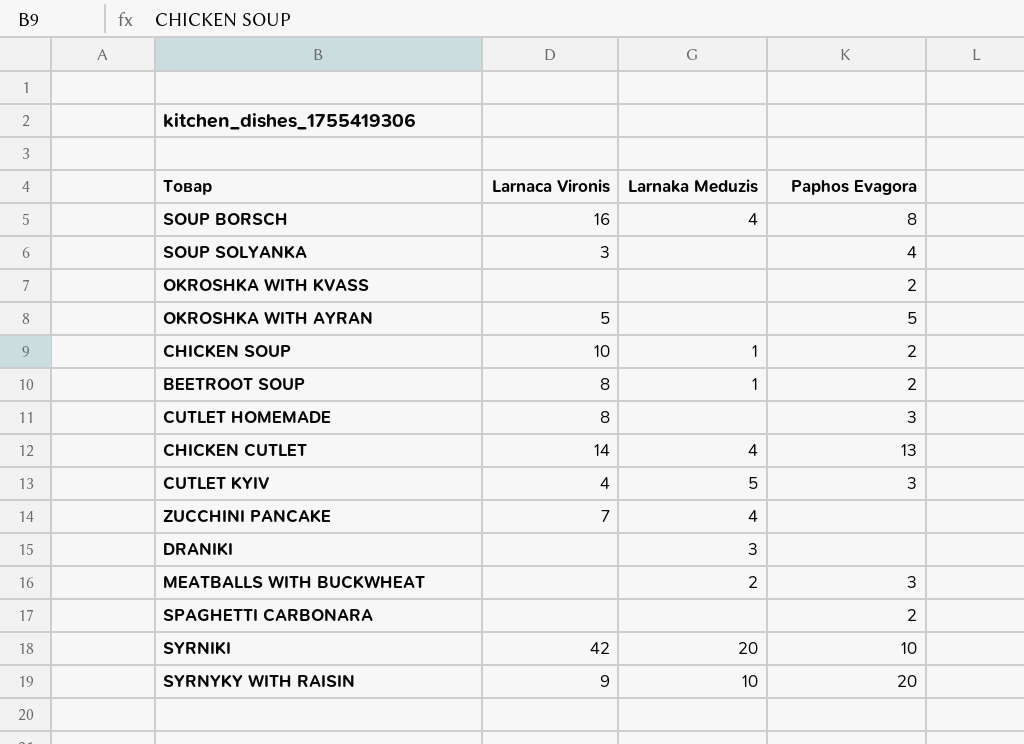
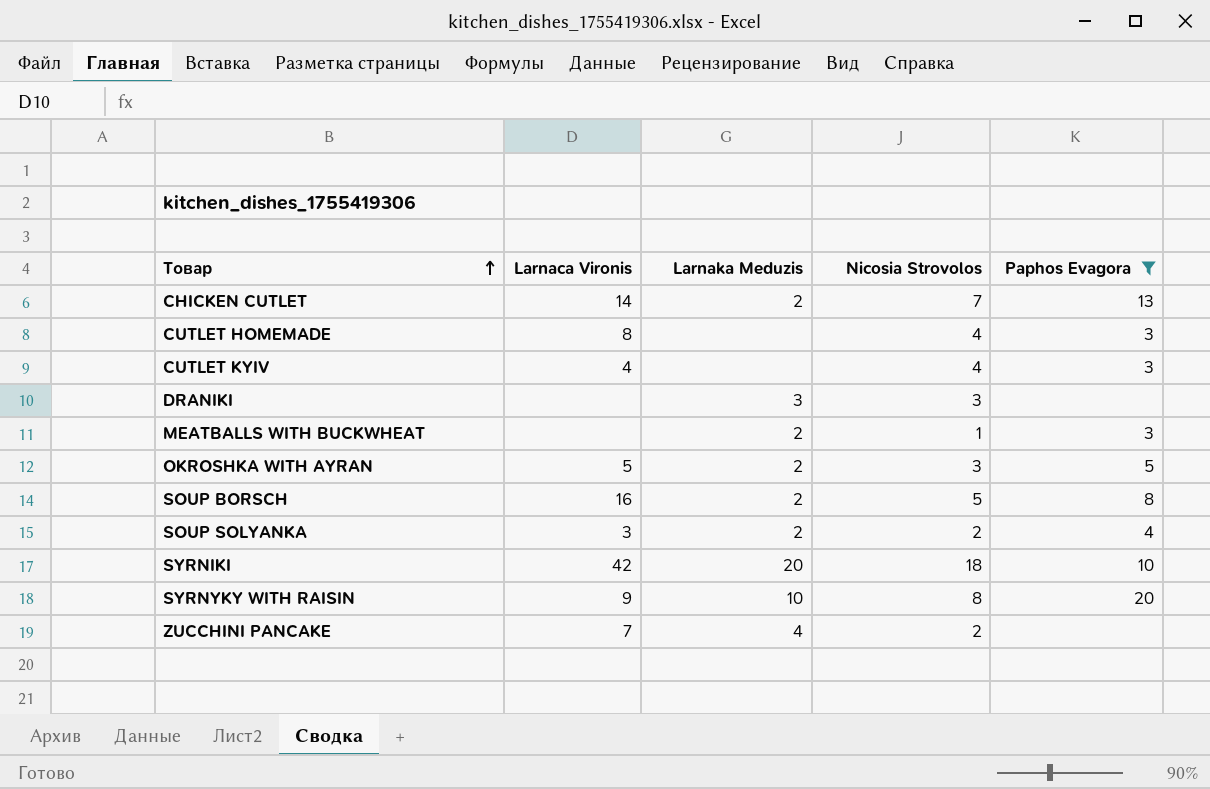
filter: none -> Paphos Evagora != 2
row order: none -> Товар ascending
column Nicosia Strovolos | position: none -> 4
CHICKEN CUTLET | Larnaka Meduzis: 4 -> 2
CUTLET KYIV | Larnaka Meduzis: 5 -> none
OKROSHKA WITH AYRAN | Larnaka Meduzis: none -> 2
SOUP BORSCH | Larnaka Meduzis: 4 -> 2
SOUP SOLYANKA | Larnaka Meduzis: none -> 2

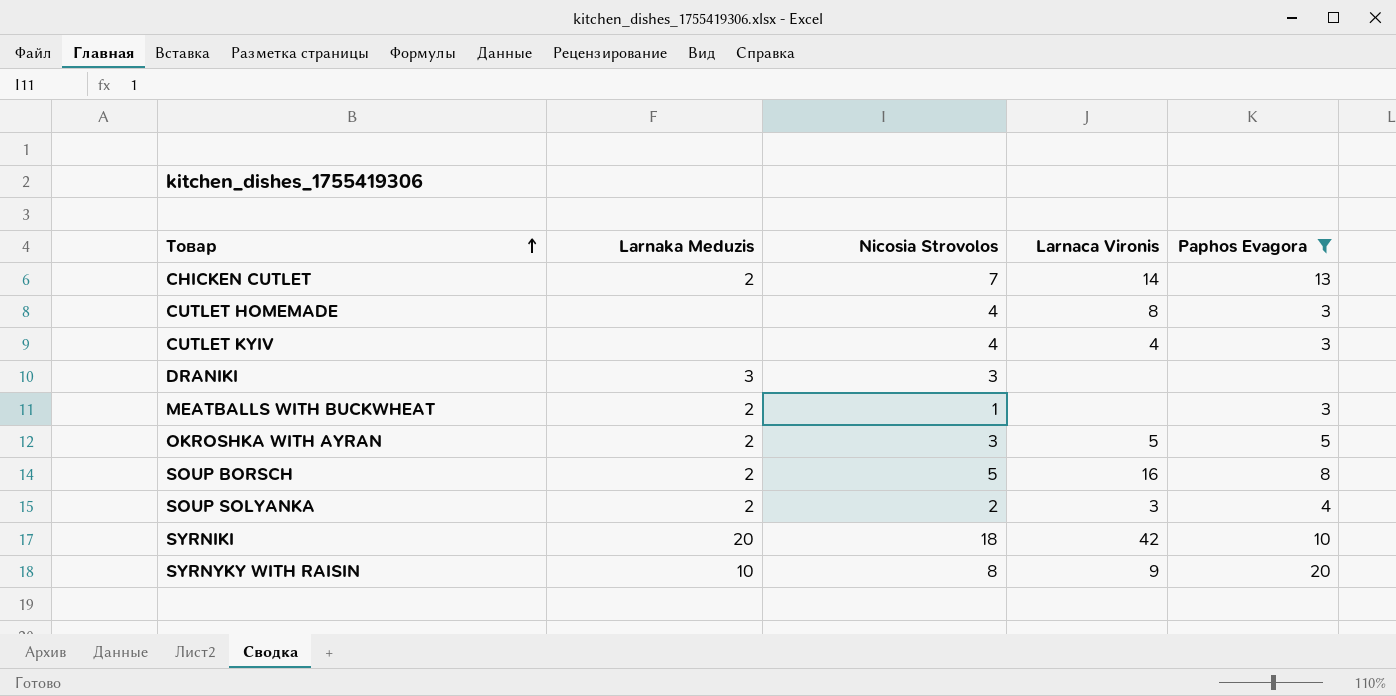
column Larnaca Vironis | position: 2 -> 4
row ZUCCHINI PANCAKE: 7 | 4 | 2 | none -> none

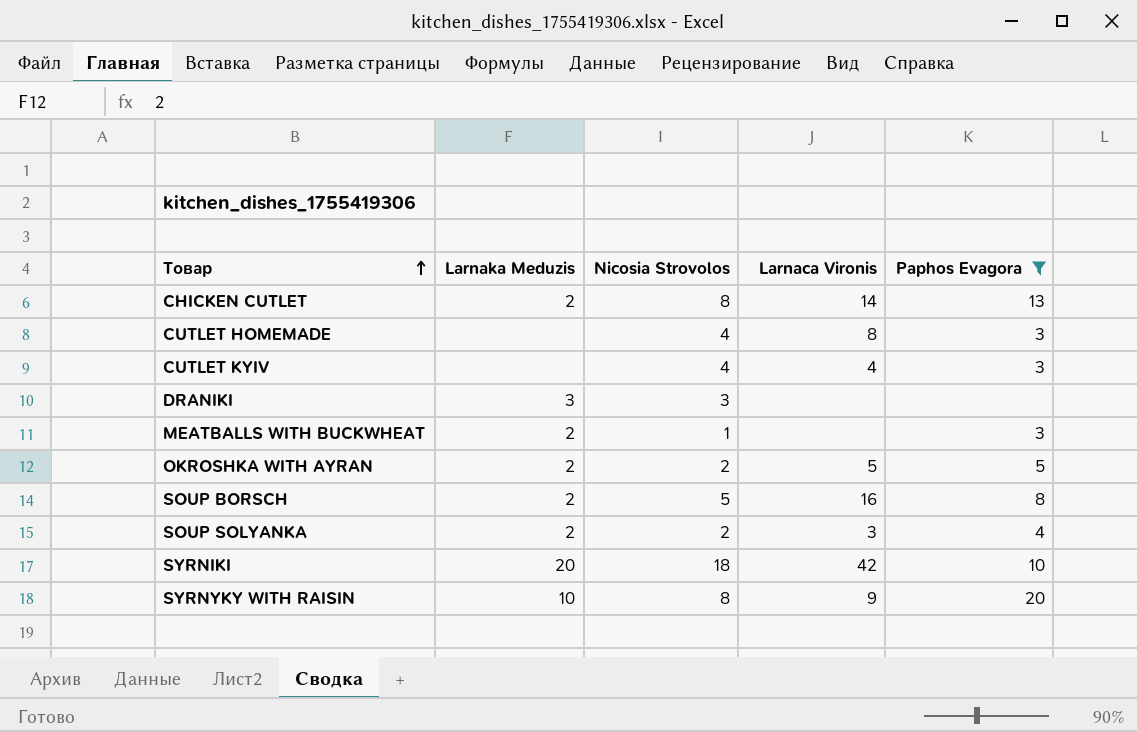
CHICKEN CUTLET | Nicosia Strovolos: 7 -> 8
OKROSHKA WITH AYRAN | Nicosia Strovolos: 3 -> 2

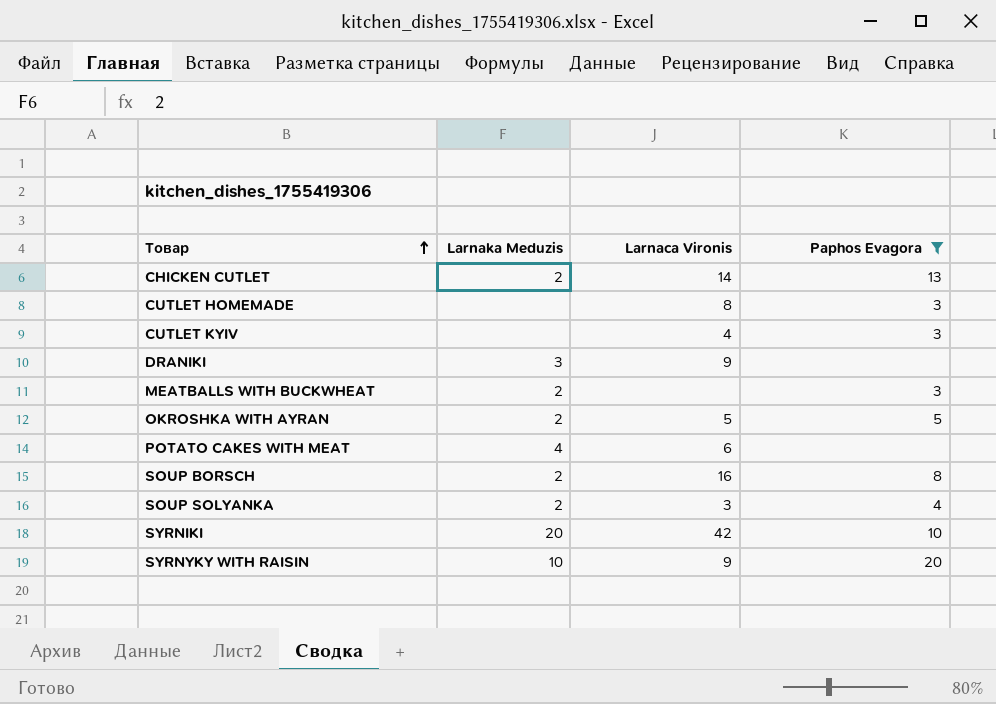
column Nicosia Strovolos | position: 3 -> none
DRANIKI | Larnaca Vironis: none -> 9
row POTATO CAKES WITH MEAT: none -> 4 | 6 | none

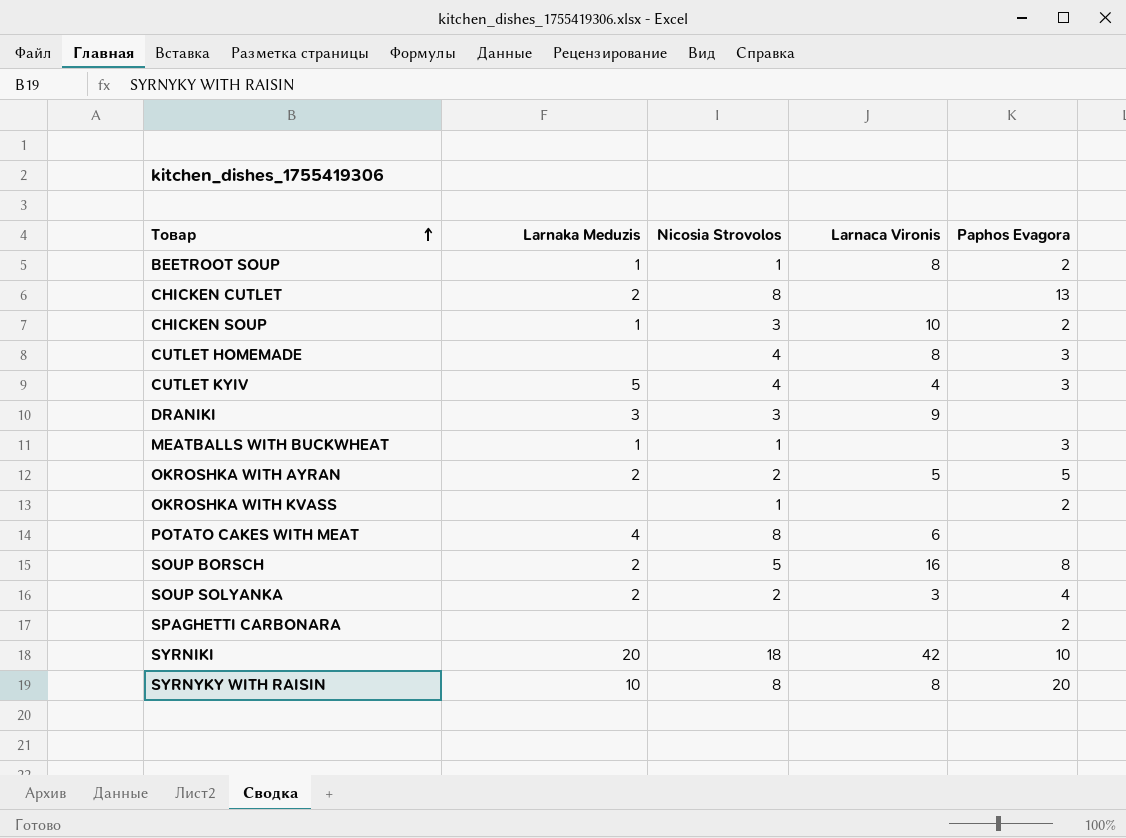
filter: Paphos Evagora != 2 -> none
column Nicosia Strovolos | position: none -> 3
CHICKEN CUTLET | Larnaca Vironis: 14 -> none
CUTLET KYIV | Larnaka Meduzis: none -> 5
MEATBALLS WITH BUCKWHEAT | Larnaka Meduzis: 2 -> 1
SYRNYKY WITH RAISIN | Larnaca Vironis: 9 -> 8

